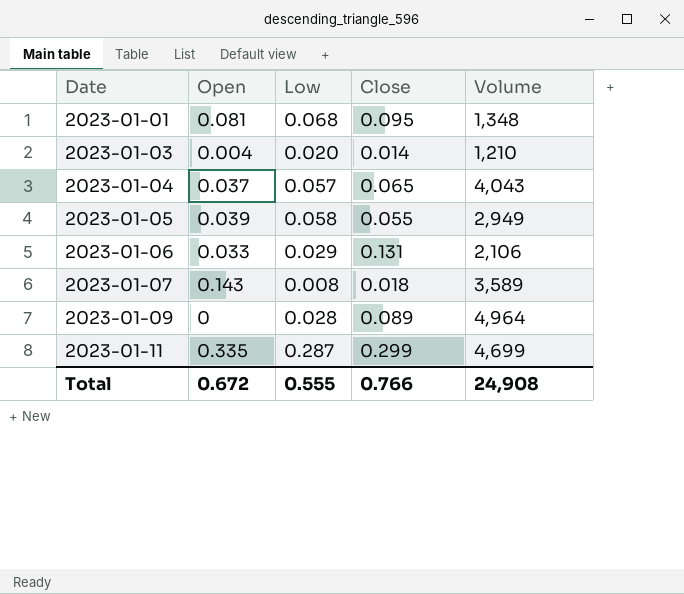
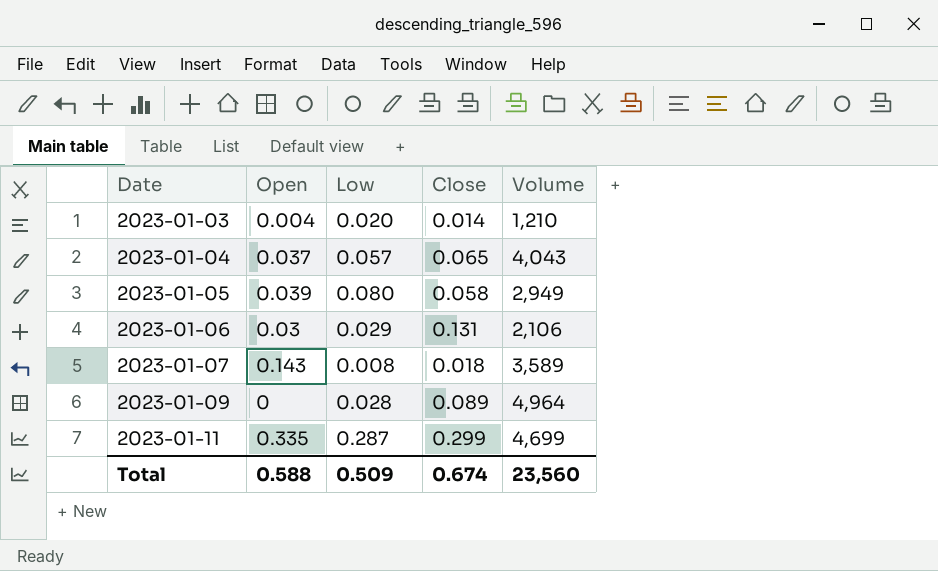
row 2023-01-01: 0.081 | 0.068 | 0.095 | 1,348 -> none
2023-01-05 | Low: 0.058 -> 0.080
2023-01-05 | Close: 0.055 -> 0.058
2023-01-06 | Open: 0.033 -> 0.03
Total | Open: 0.672 -> 0.588
Total | Low: 0.555 -> 0.509
Total | Close: 0.766 -> 0.674
Total | Volume: 24,908 -> 23,560

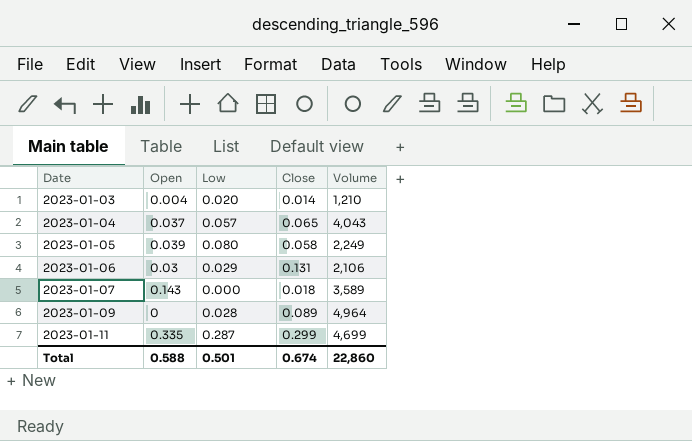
2023-01-05 | Volume: 2,949 -> 2,249
2023-01-07 | Low: 0.008 -> 0.000
Total | Low: 0.509 -> 0.501
Total | Volume: 23,560 -> 22,860

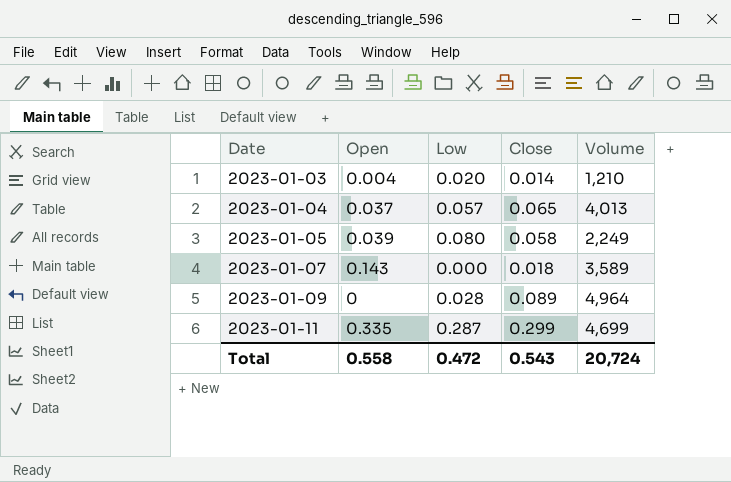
row 2023-01-06: 0.03 | 0.029 | 0.131 | 2,106 -> none
2023-01-04 | Volume: 4,043 -> 4,013
Total | Open: 0.588 -> 0.558
Total | Low: 0.501 -> 0.472
Total | Close: 0.674 -> 0.543
Total | Volume: 22,860 -> 20,724

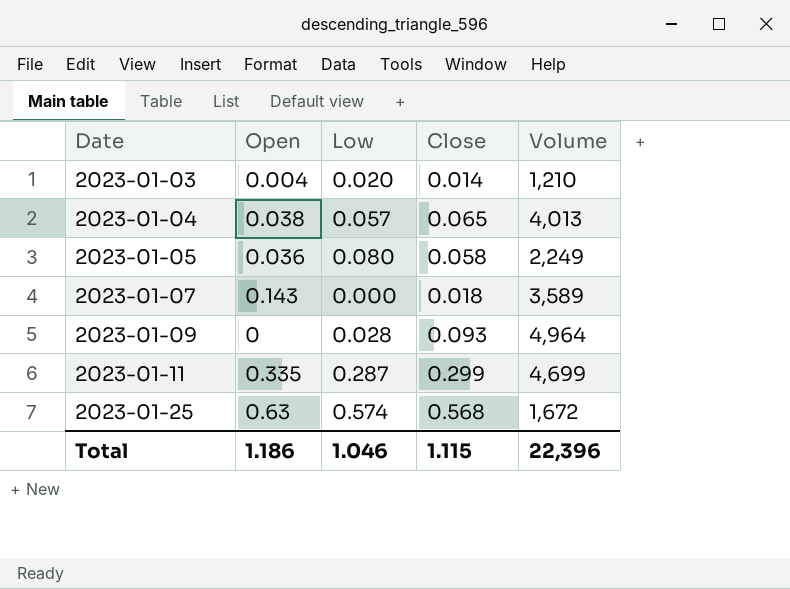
2023-01-04 | Open: 0.037 -> 0.038
2023-01-05 | Open: 0.039 -> 0.036
2023-01-09 | Close: 0.089 -> 0.093
row 2023-01-25: none -> 0.63 | 0.574 | 0.568 | 1,672
Total | Open: 0.558 -> 1.186
Total | Low: 0.472 -> 1.046
Total | Close: 0.543 -> 1.115
Total | Volume: 20,724 -> 22,396

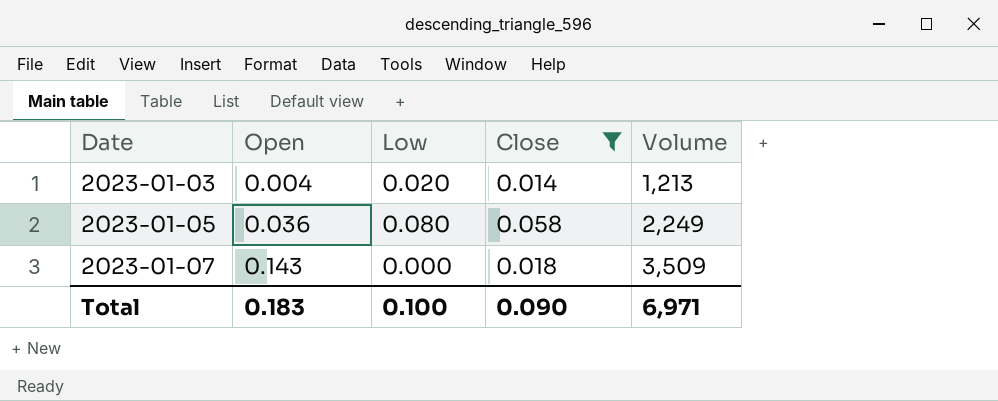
filter: none -> Close <= 0.058
2023-01-03 | Volume: 1,210 -> 1,213
2023-01-07 | Volume: 3,589 -> 3,509
Total | Open: 1.186 -> 0.183
Total | Low: 1.046 -> 0.100
Total | Close: 1.115 -> 0.090
Total | Volume: 22,396 -> 6,971

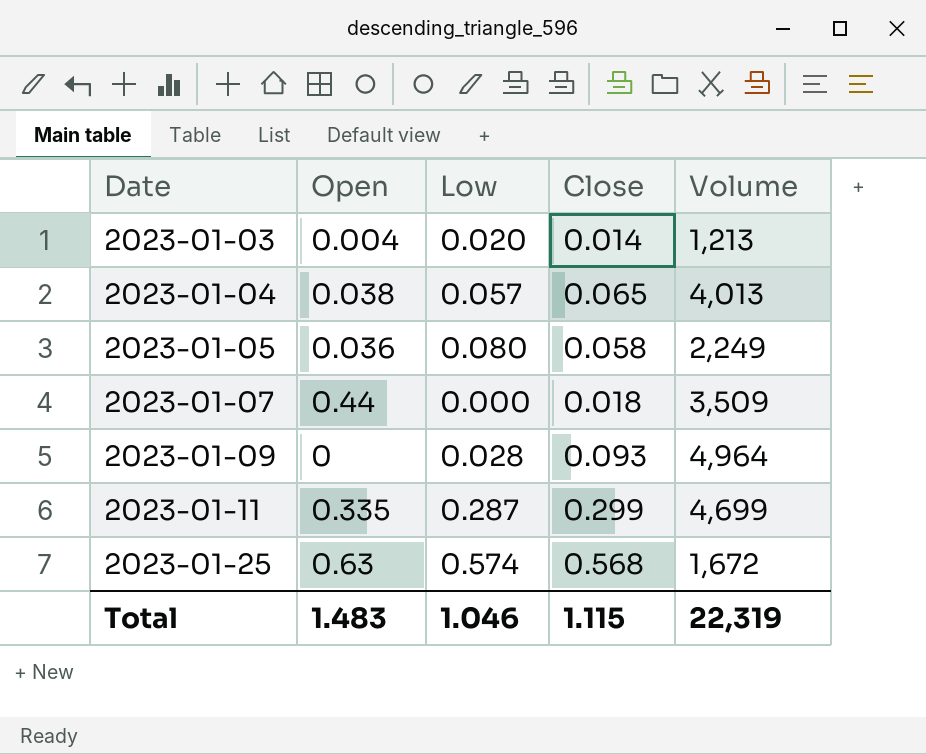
filter: Close <= 0.058 -> none
2023-01-07 | Open: 0.143 -> 0.44
Total | Open: 0.183 -> 1.483
Total | Low: 0.100 -> 1.046
Total | Close: 0.090 -> 1.115
Total | Volume: 6,971 -> 22,319

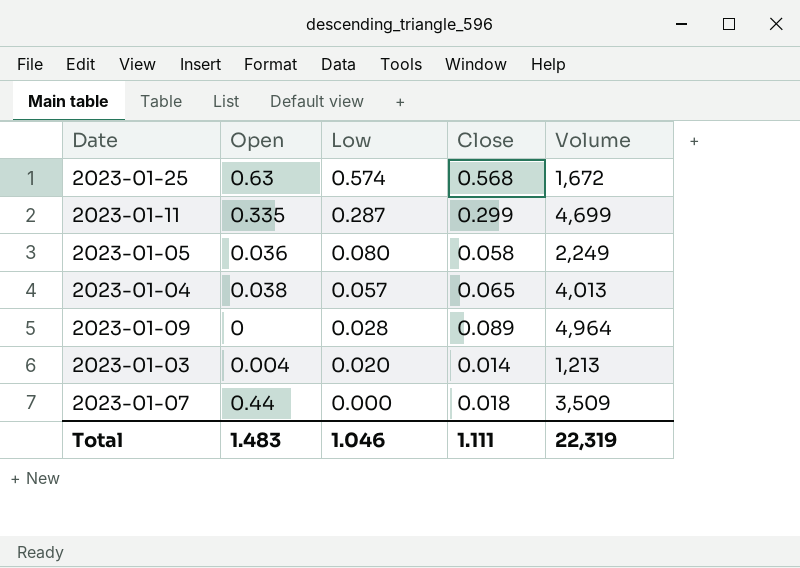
row order: Date ascending -> Low descending
2023-01-09 | Close: 0.093 -> 0.089
Total | Close: 1.115 -> 1.111

